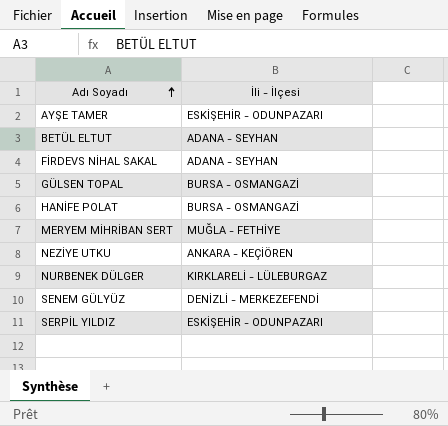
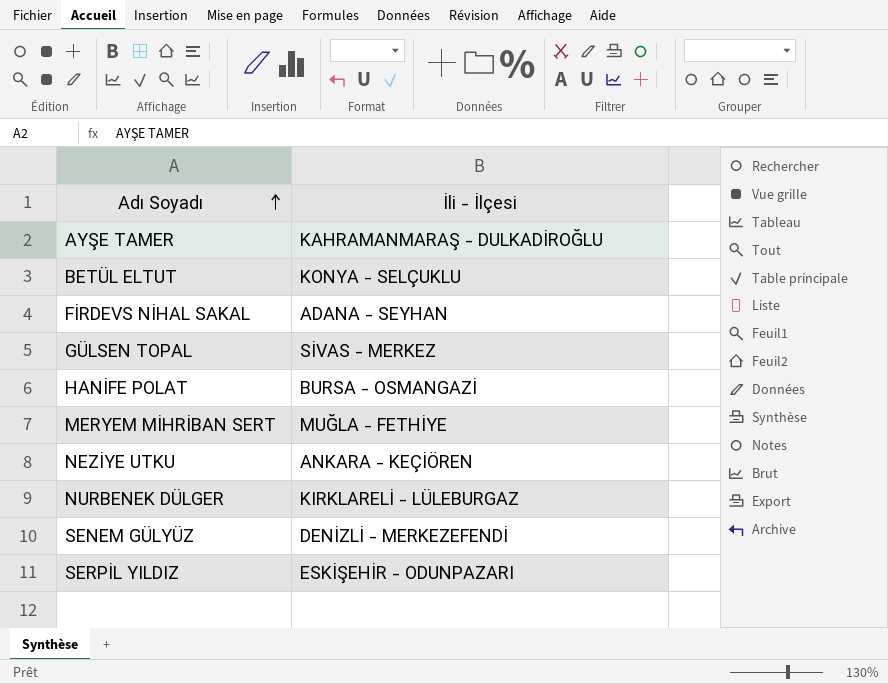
AYŞE TAMER | İli - İlçesi: ESKİŞEHİR - ODUNPAZARI -> KAHRAMANMARAŞ - DULKADİROĞLU
BETÜL ELTUT | İli - İlçesi: ADANA - SEYHAN -> KONYA - SELÇUKLU
GÜLSEN TOPAL | İli - İlçesi: BURSA - OSMANGAZİ -> SİVAS - MERKEZ

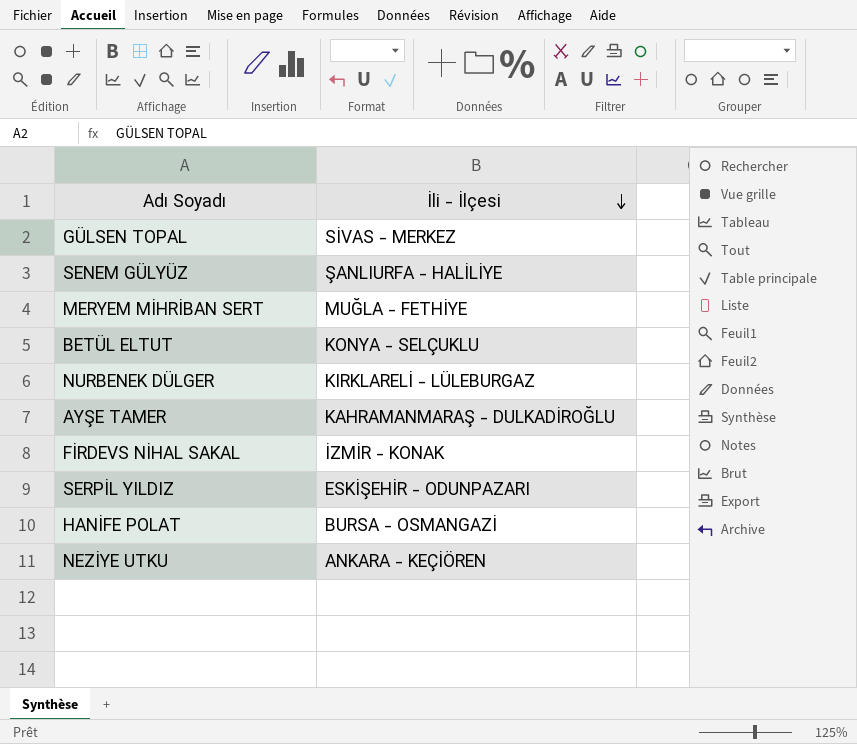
row order: Adı Soyadı ascending -> İli - İlçesi descending
SENEM GÜLYÜZ | İli - İlçesi: DENİZLİ - MERKEZEFENDİ -> ŞANLIURFA - HALİLİYE
FİRDEVS NİHAL SAKAL | İli - İlçesi: ADANA - SEYHAN -> İZMİR - KONAK

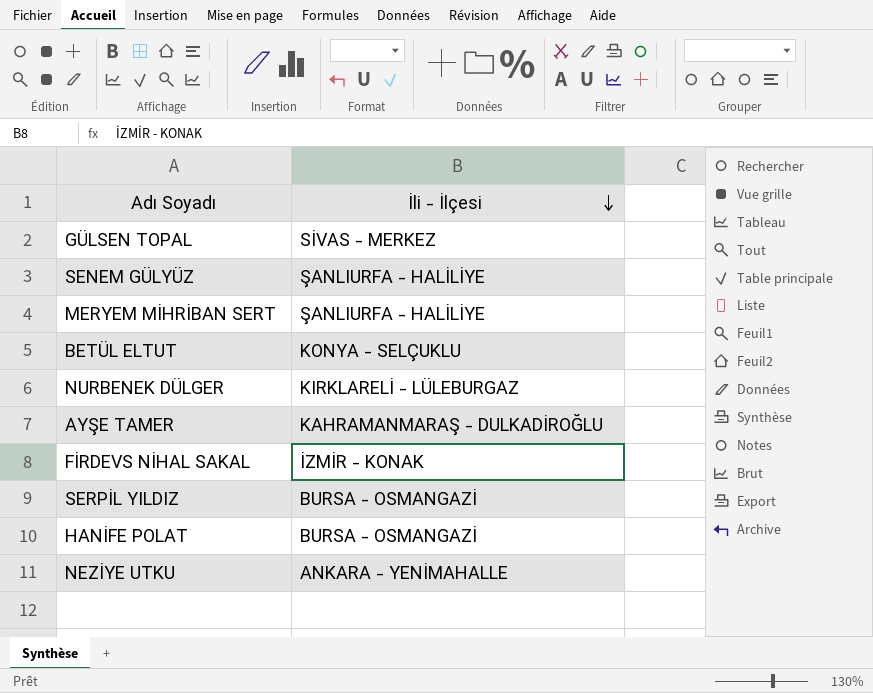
MERYEM MİHRİBAN SERT | İli - İlçesi: MUĞLA - FETHİYE -> ŞANLIURFA - HALİLİYE
SERPİL YILDIZ | İli - İlçesi: ESKİŞEHİR - ODUNPAZARI -> BURSA - OSMANGAZİ
NEZİYE UTKU | İli - İlçesi: ANKARA - KEÇİÖREN -> ANKARA - YENİMAHALLE

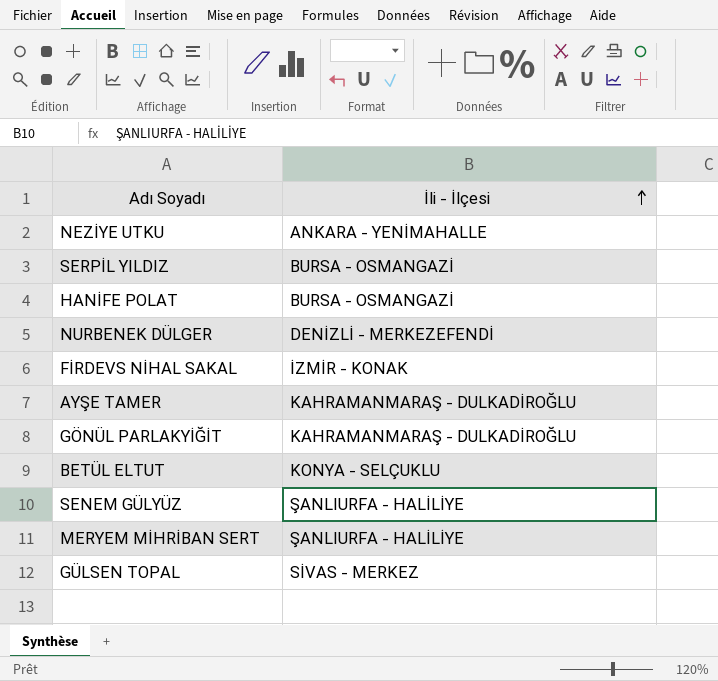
row order: İli - İlçesi descending -> İli - İlçesi ascending
NURBENEK DÜLGER | İli - İlçesi: KIRKLARELİ - LÜLEBURGAZ -> DENİZLİ - MERKEZEFENDİ
row GÖNÜL PARLAKYİĞİT: none -> KAHRAMANMARAŞ - DULKADİROĞLU

